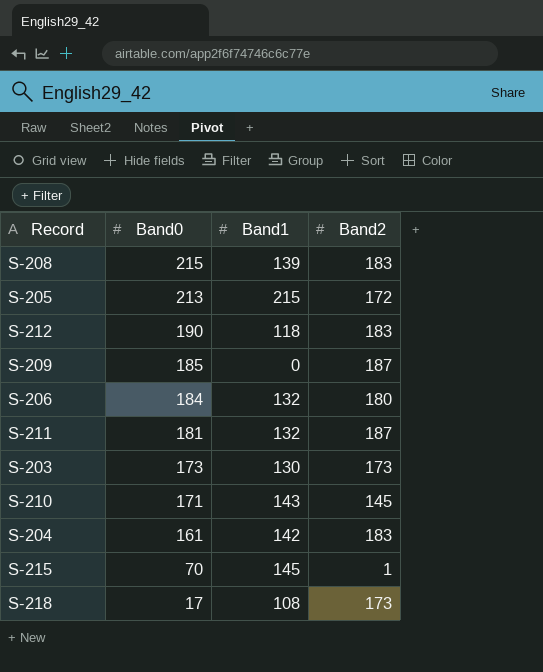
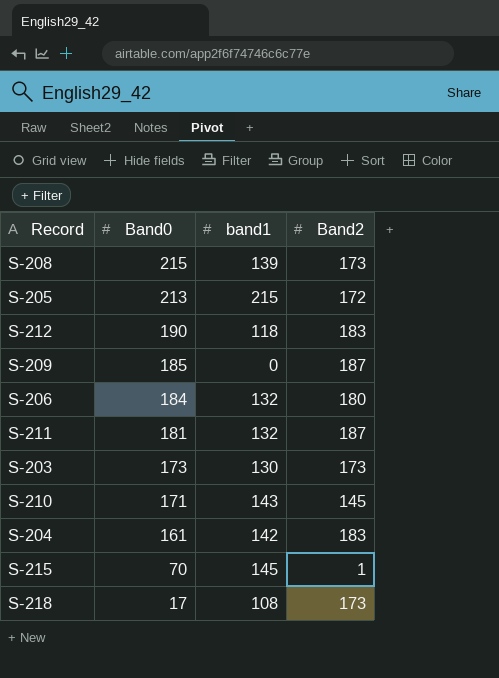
column name: Band1 -> band1
S-208 | Band2: 183 -> 173

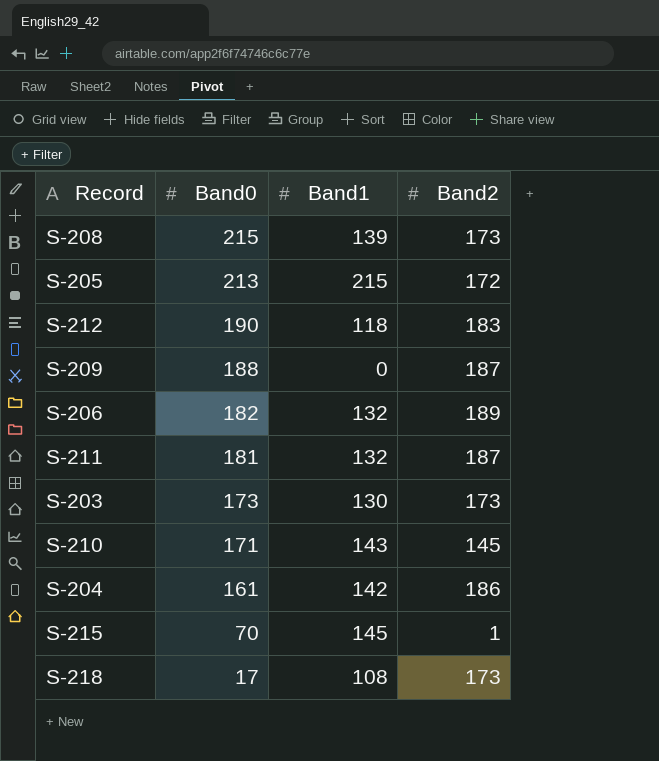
column name: band1 -> Band1
S-209 | Band0: 185 -> 188
S-206 | Band0: 184 -> 182
S-206 | Band2: 180 -> 189
S-204 | Band2: 183 -> 186

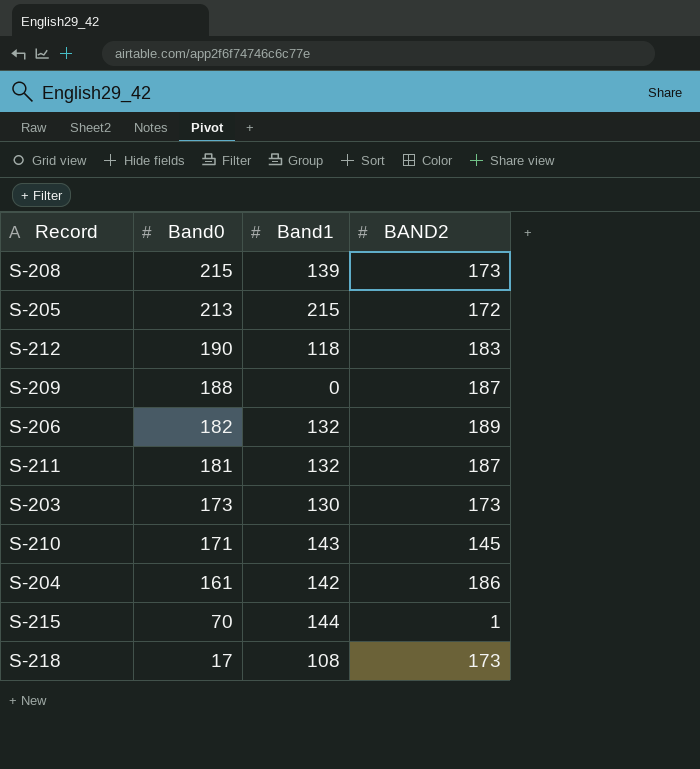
column name: Band2 -> BAND2
S-215 | Band1: 145 -> 144

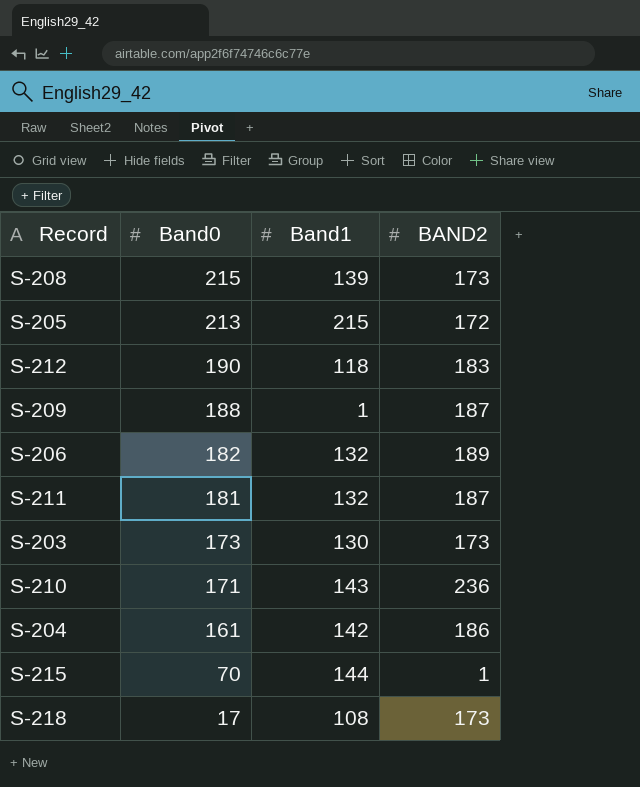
S-209 | Band1: 0 -> 1
S-210 | BAND2: 145 -> 236

